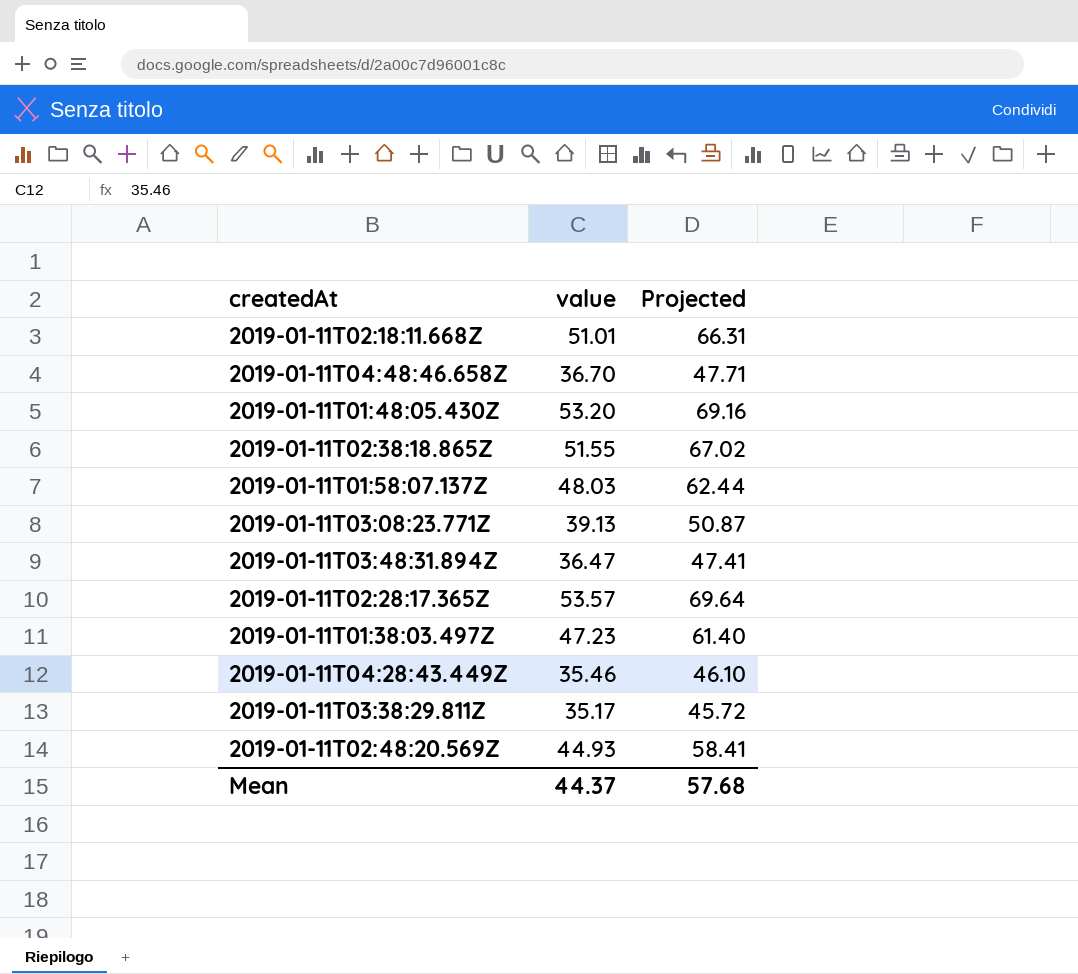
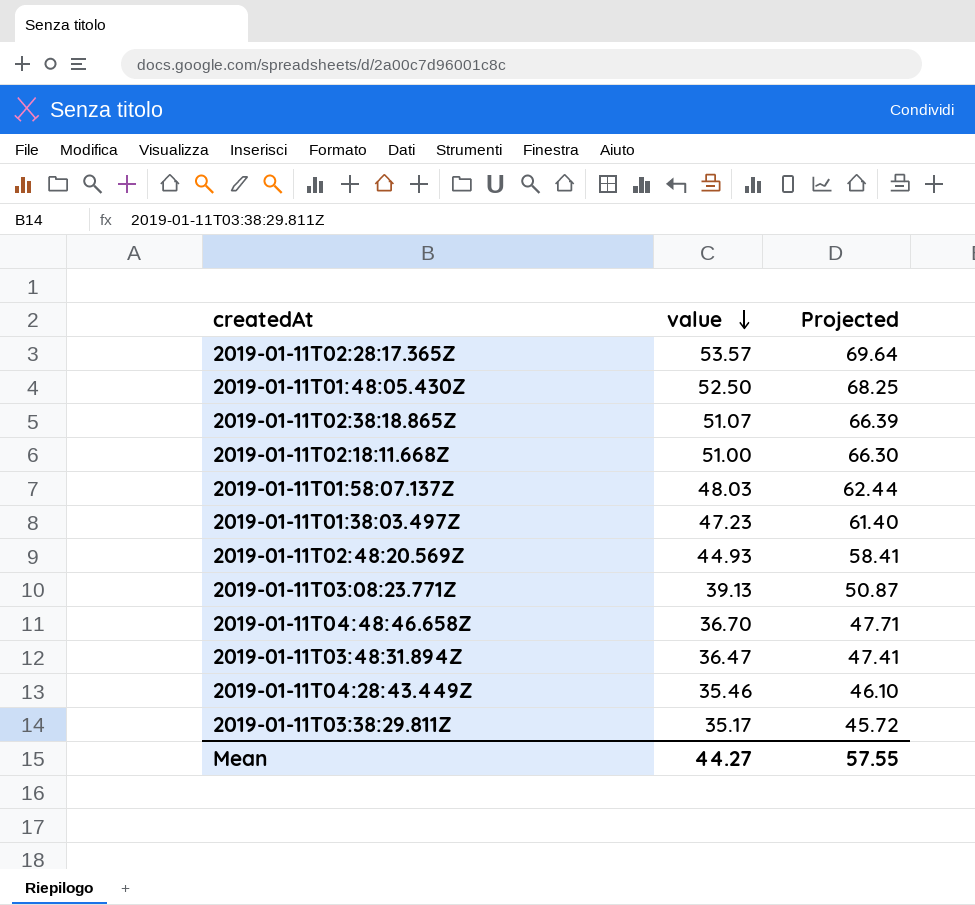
row order: none -> value descending
2019-01-11T01:48:05.430Z | value: 53.20 -> 52.50
2019-01-11T01:48:05.430Z | Projected: 69.16 -> 68.25
2019-01-11T02:38:18.865Z | value: 51.55 -> 51.07
2019-01-11T02:38:18.865Z | Projected: 67.02 -> 66.39
2019-01-11T02:18:11.668Z | value: 51.01 -> 51.00
2019-01-11T02:18:11.668Z | Projected: 66.31 -> 66.30
Mean | value: 44.37 -> 44.27
Mean | Projected: 57.68 -> 57.55

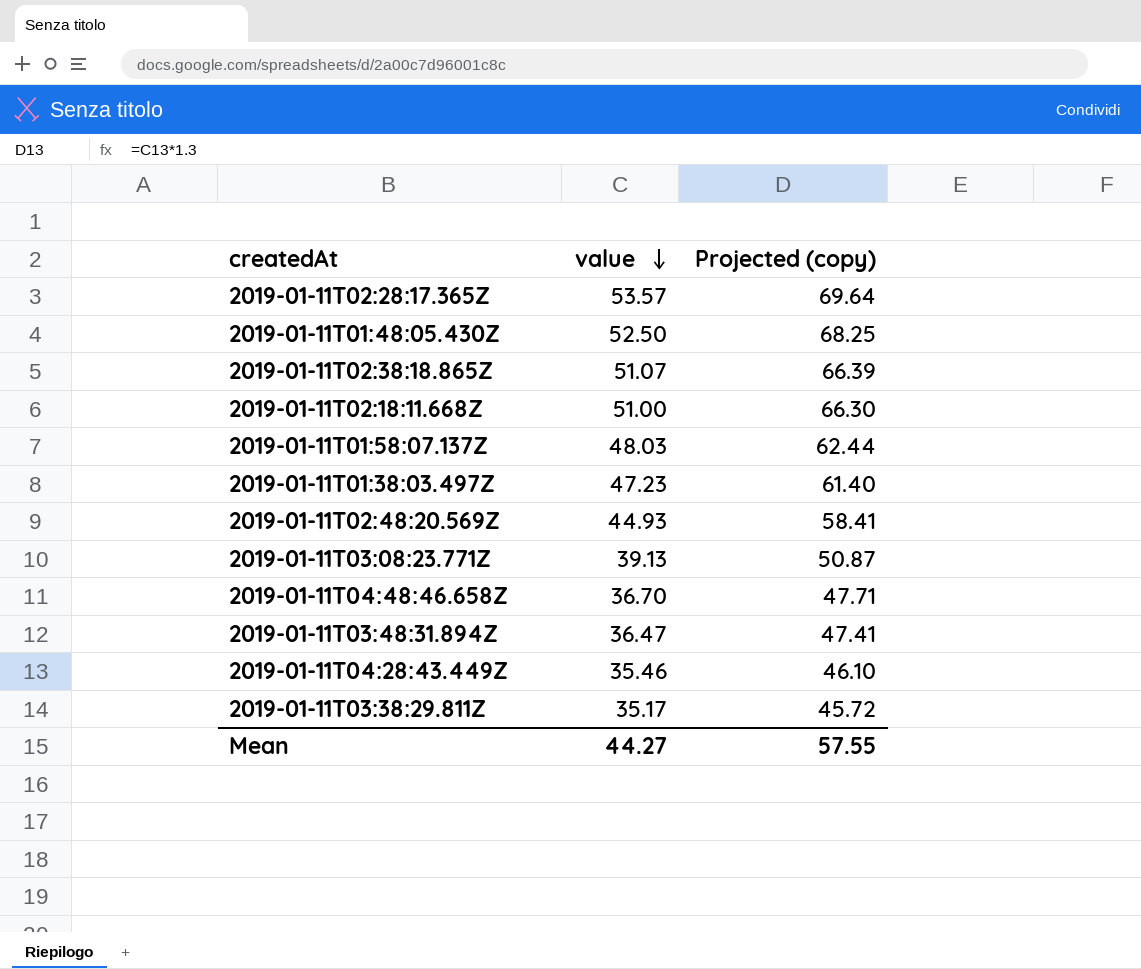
column name: Projected -> Projected (copy)

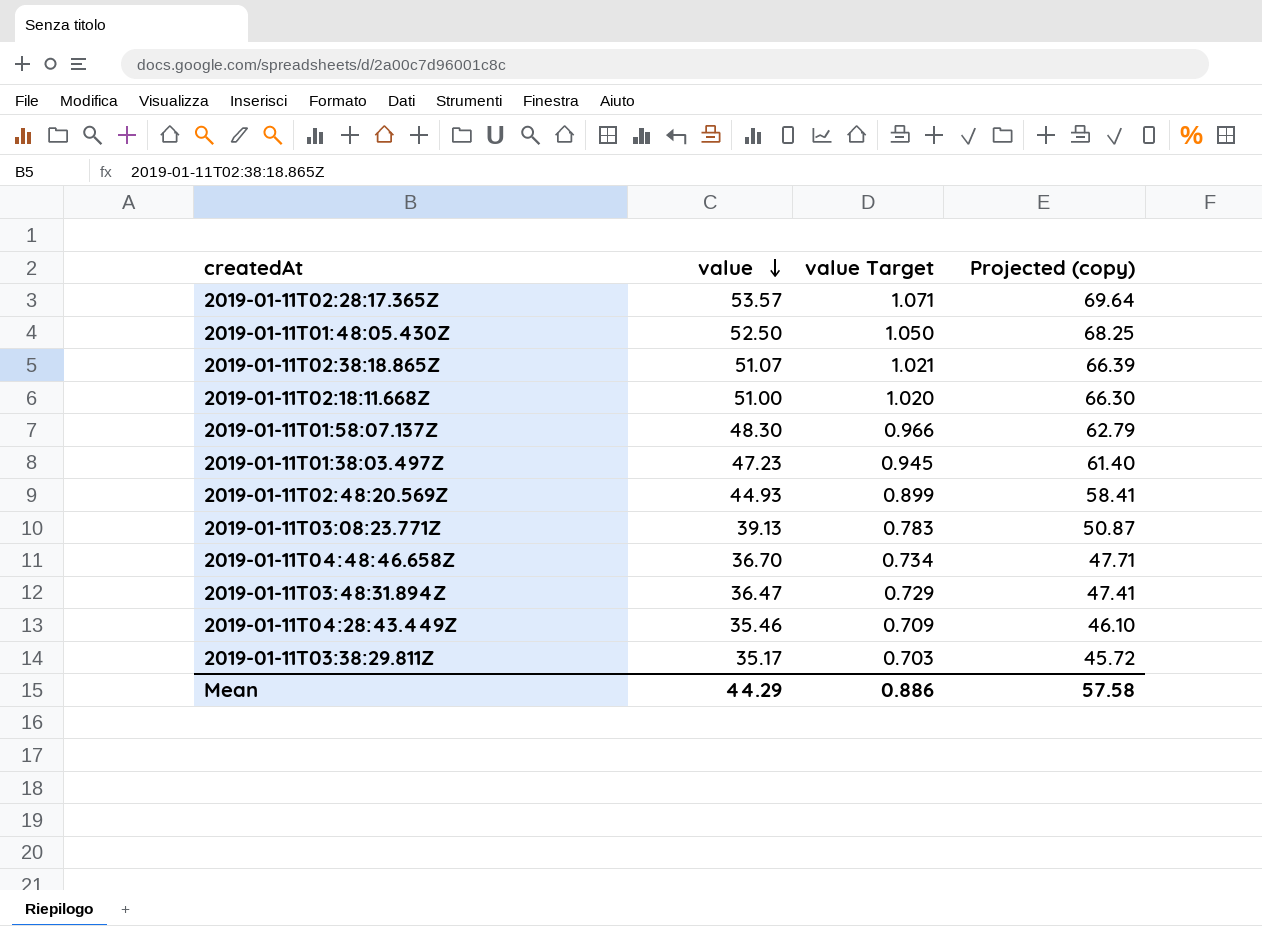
column value Target | formula: none -> [value] * 0.02
2019-01-11T01:58:07.137Z | value: 48.03 -> 48.30
2019-01-11T01:58:07.137Z | Projected (copy): 62.44 -> 62.79
Mean | value: 44.27 -> 44.29
Mean | Projected (copy): 57.55 -> 57.58

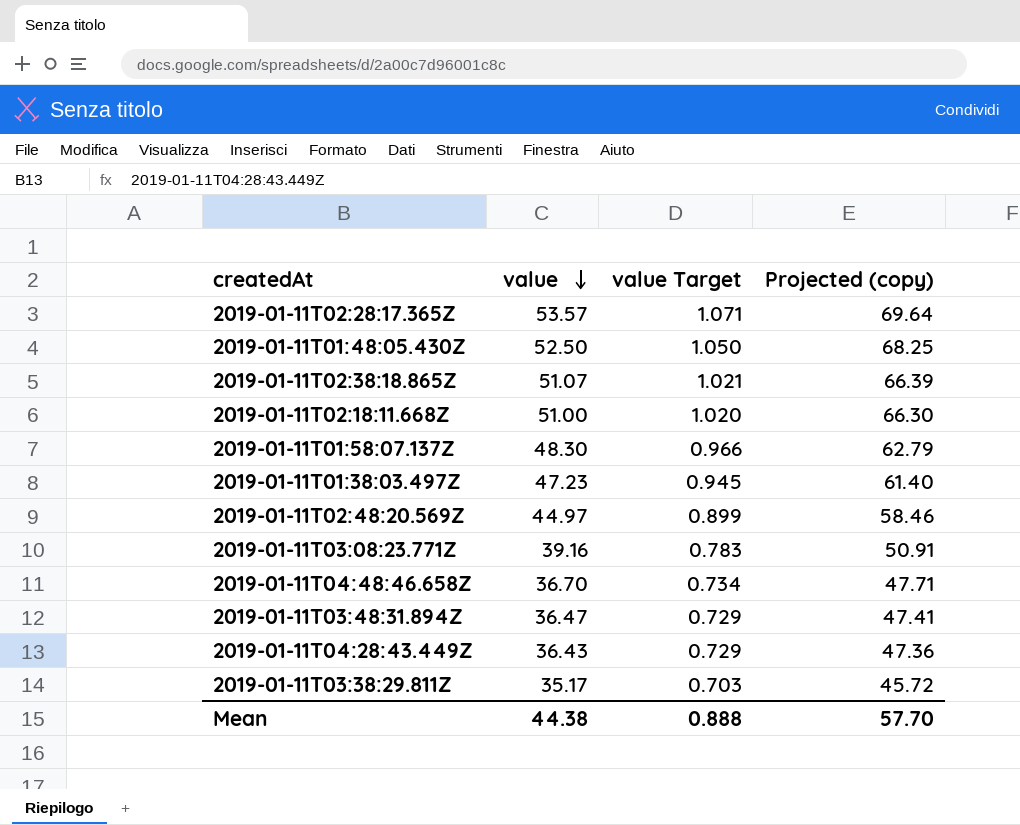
2019-01-11T02:48:20.569Z | value: 44.93 -> 44.97
2019-01-11T02:48:20.569Z | Projected (copy): 58.41 -> 58.46
2019-01-11T03:08:23.771Z | value: 39.13 -> 39.16
2019-01-11T03:08:23.771Z | Projected (copy): 50.87 -> 50.91
2019-01-11T04:28:43.449Z | value: 35.46 -> 36.43
2019-01-11T04:28:43.449Z | value Target: 0.709 -> 0.729
2019-01-11T04:28:43.449Z | Projected (copy): 46.10 -> 47.36
Mean | value: 44.29 -> 44.38
Mean | value Target: 0.886 -> 0.888
Mean | Projected (copy): 57.58 -> 57.70

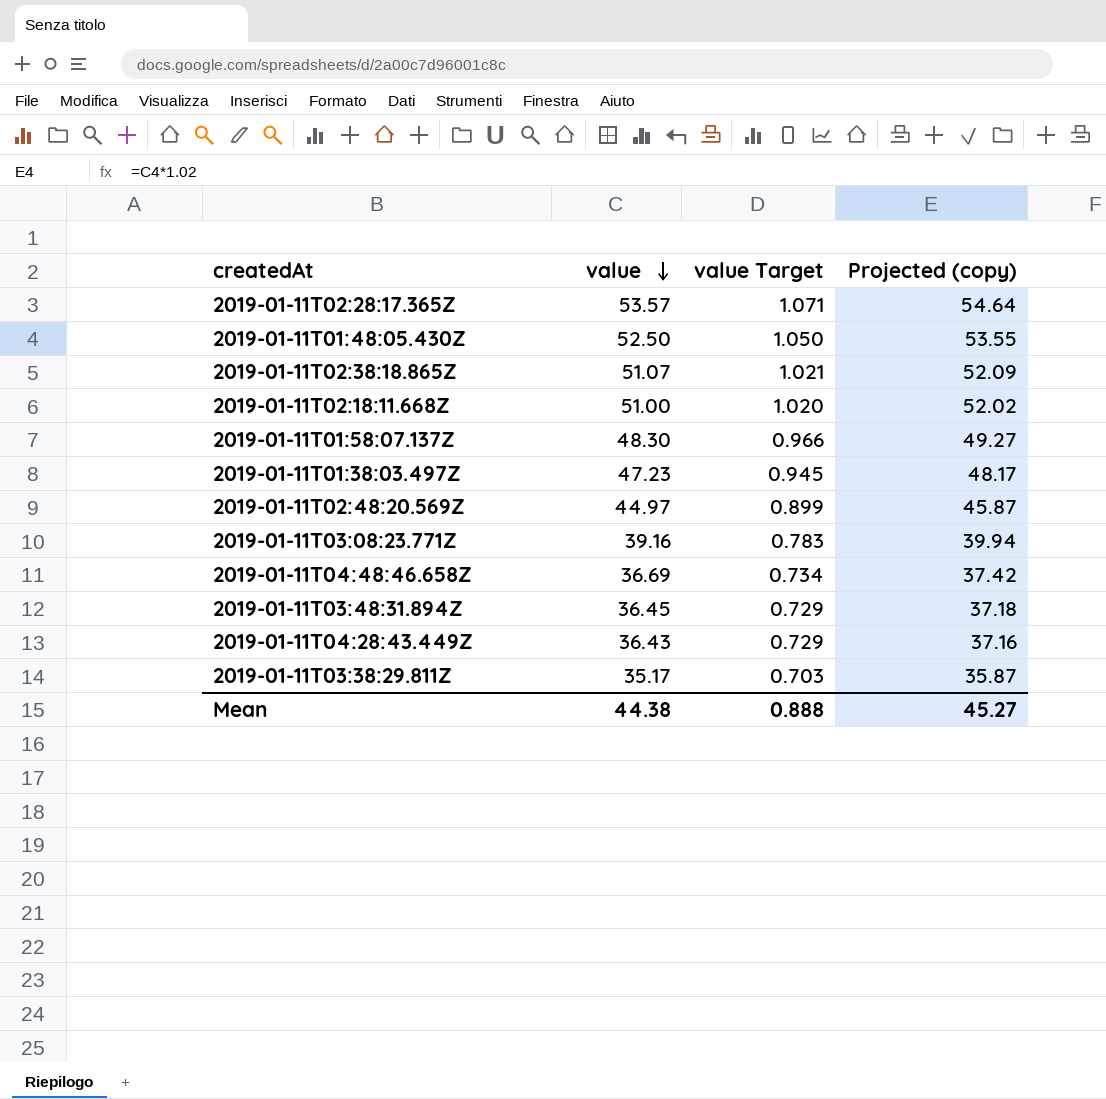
column Projected (copy) | formula: [value] * 1.3 -> [value] * 1.02
2019-01-11T04:48:46.658Z | value: 36.70 -> 36.69
2019-01-11T03:48:31.894Z | value: 36.47 -> 36.45
Mean | Projected (copy): 57.70 -> 45.27

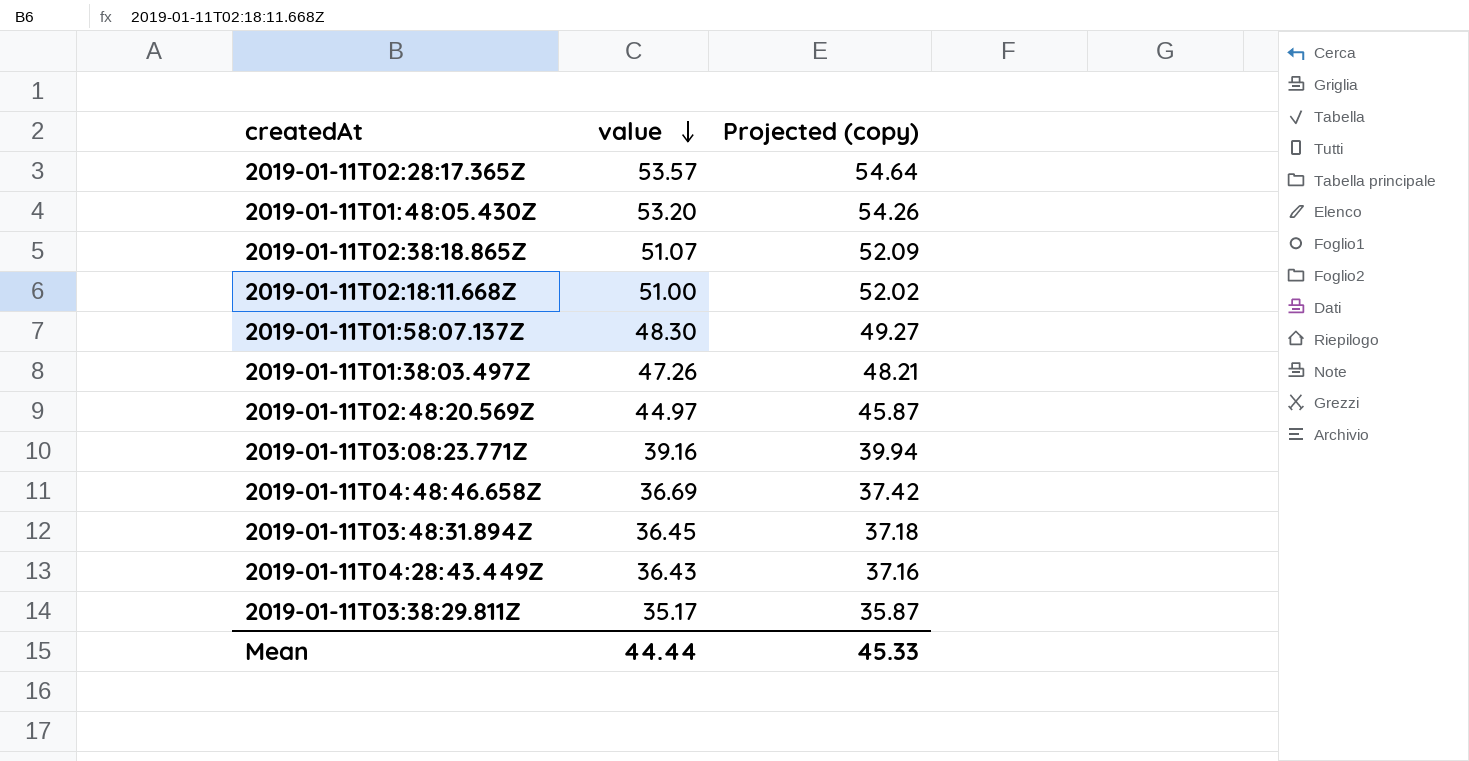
column value Target | formula: [value] * 0.02 -> none
2019-01-11T01:48:05.430Z | value: 52.50 -> 53.20
2019-01-11T01:48:05.430Z | Projected (copy): 53.55 -> 54.26
2019-01-11T01:38:03.497Z | value: 47.23 -> 47.26
2019-01-11T01:38:03.497Z | Projected (copy): 48.17 -> 48.21
Mean | value: 44.38 -> 44.44
Mean | Projected (copy): 45.27 -> 45.33

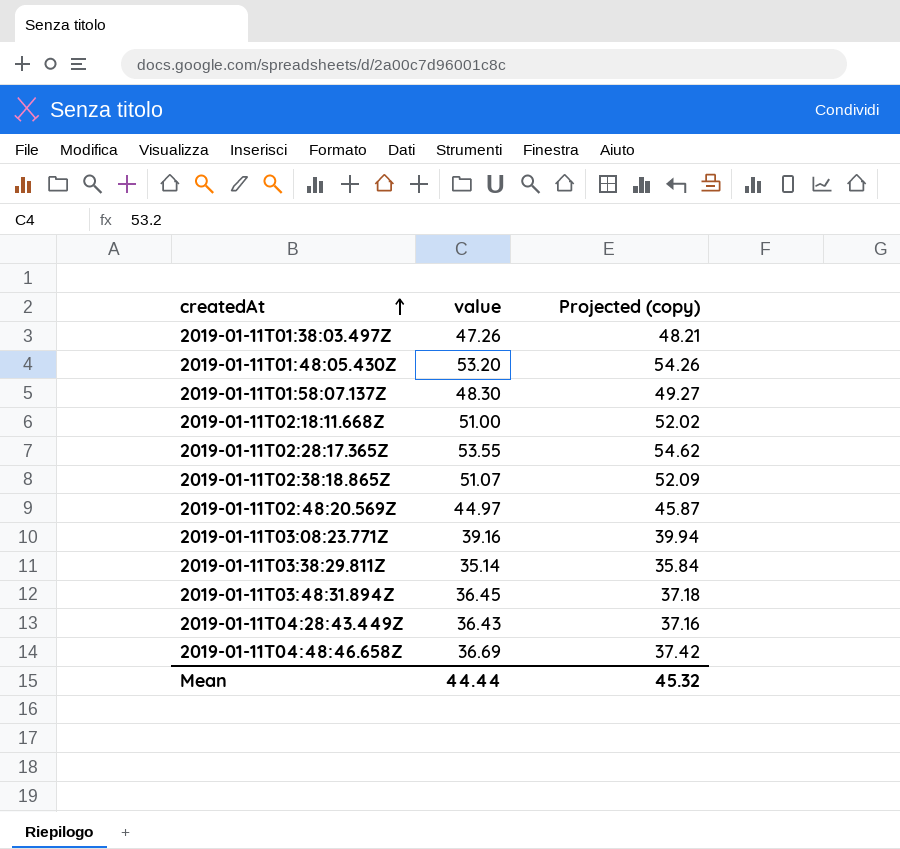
row order: value descending -> createdAt ascending
2019-01-11T02:28:17.365Z | value: 53.57 -> 53.55
2019-01-11T02:28:17.365Z | Projected (copy): 54.64 -> 54.62
2019-01-11T03:38:29.811Z | value: 35.17 -> 35.14
2019-01-11T03:38:29.811Z | Projected (copy): 35.87 -> 35.84
Mean | Projected (copy): 45.33 -> 45.32

